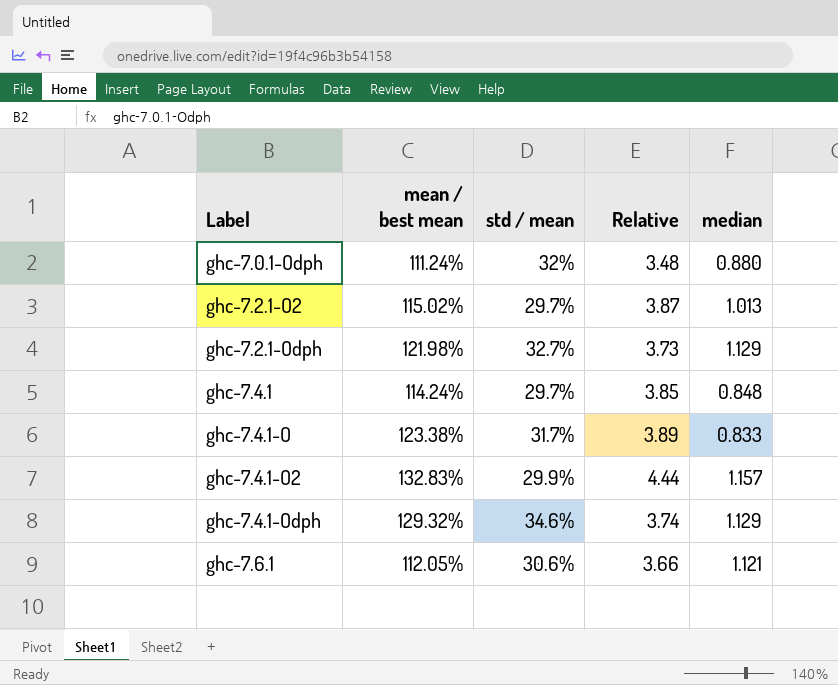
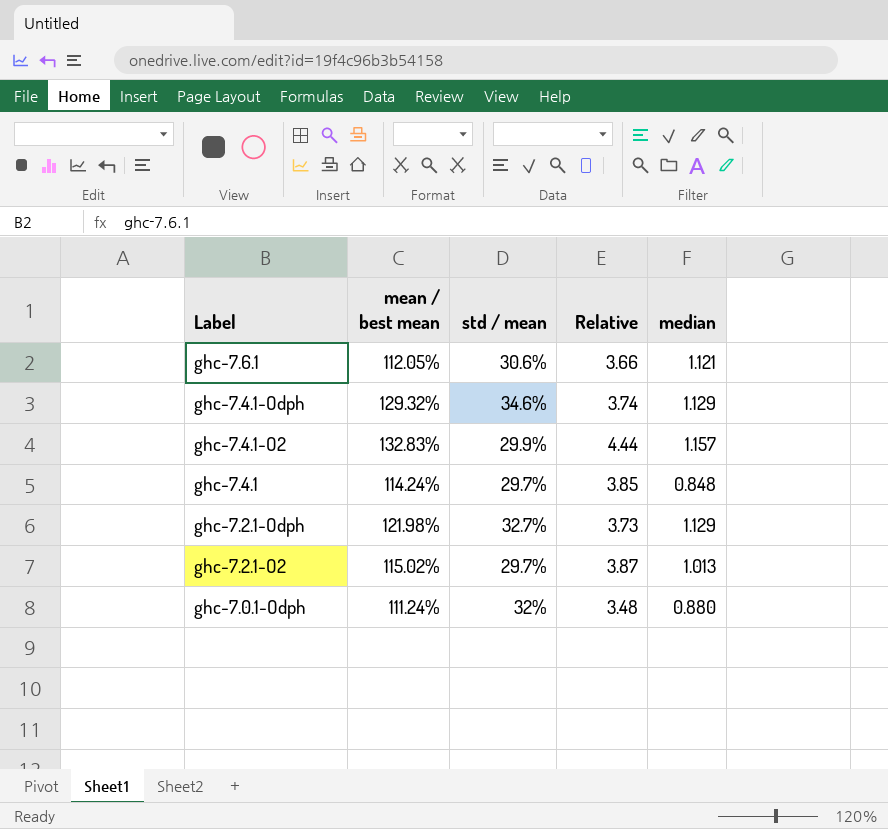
row order: Label ascending -> Label descending
row ghc-7.4.1-O: 123.38% | 31.7% | 3.89 | 0.833 -> none

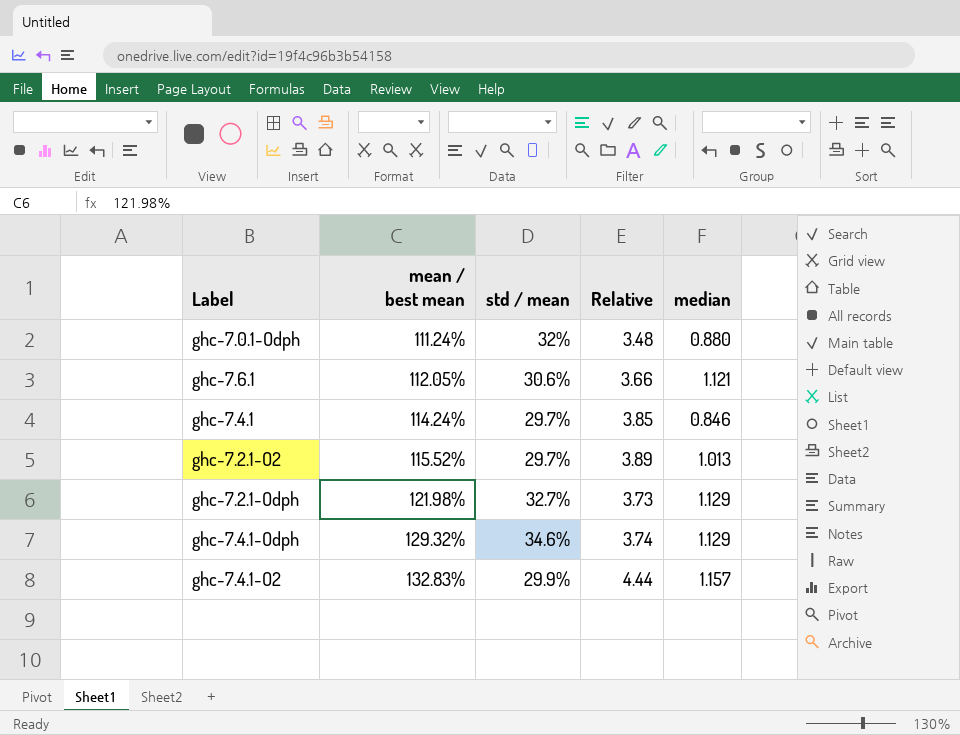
row order: Label descending -> mean / best mean ascending
ghc-7.4.1 | median: 0.848 -> 0.846
ghc-7.2.1-O2 | mean / best mean: 115.02% -> 115.52%
ghc-7.2.1-O2 | Relative: 3.87 -> 3.89

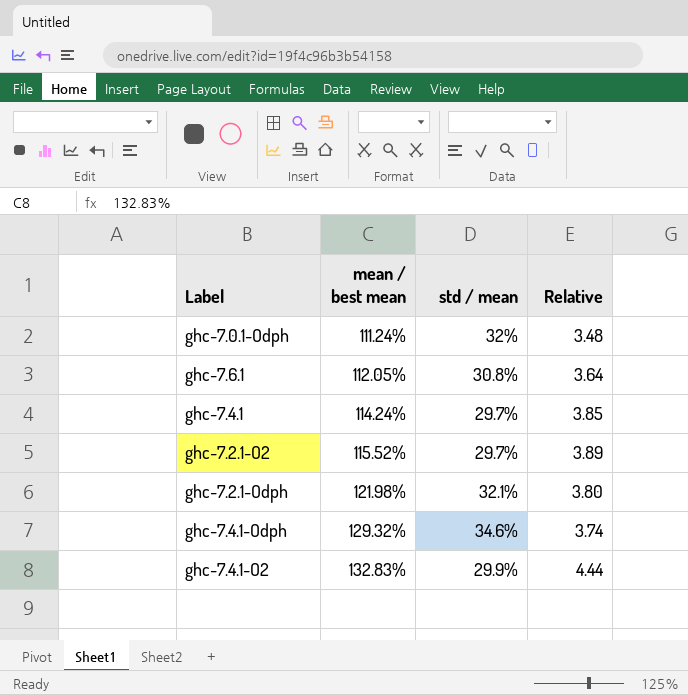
column median | position: 5 -> none
ghc-7.6.1 | std / mean: 30.6% -> 30.8%
ghc-7.6.1 | Relative: 3.66 -> 3.64
ghc-7.2.1-Odph | std / mean: 32.7% -> 32.1%
ghc-7.2.1-Odph | Relative: 3.73 -> 3.80

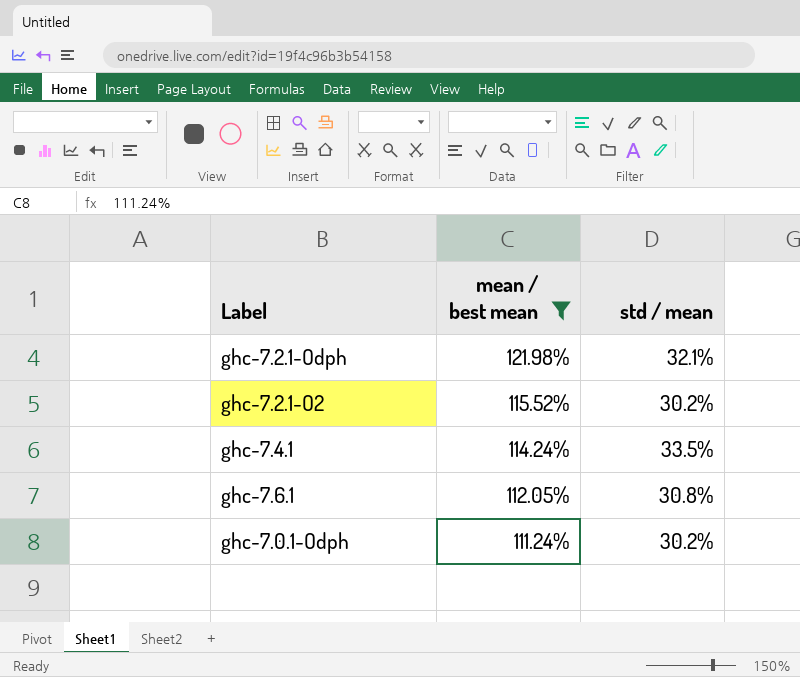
filter: none -> mean / best mean <= 121.98%
row order: mean / best mean ascending -> mean / best mean descending
column Relative | formula: [mean / best mean] / [std / mean] -> none
ghc-7.2.1-O2 | std / mean: 29.7% -> 30.2%
ghc-7.4.1 | std / mean: 29.7% -> 33.5%
ghc-7.0.1-Odph | std / mean: 32% -> 30.2%

